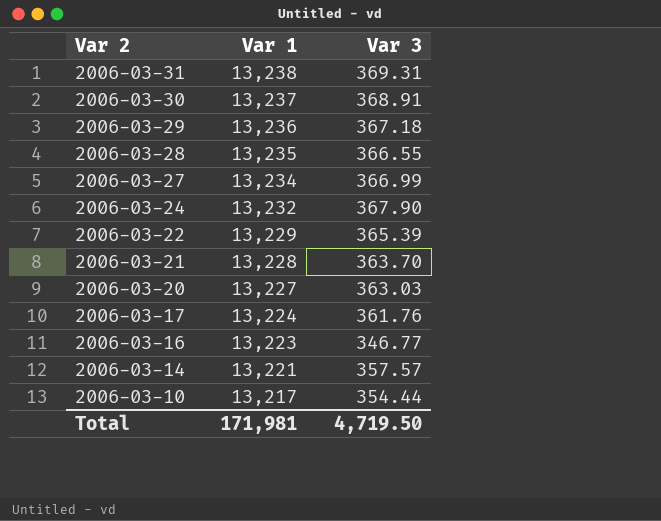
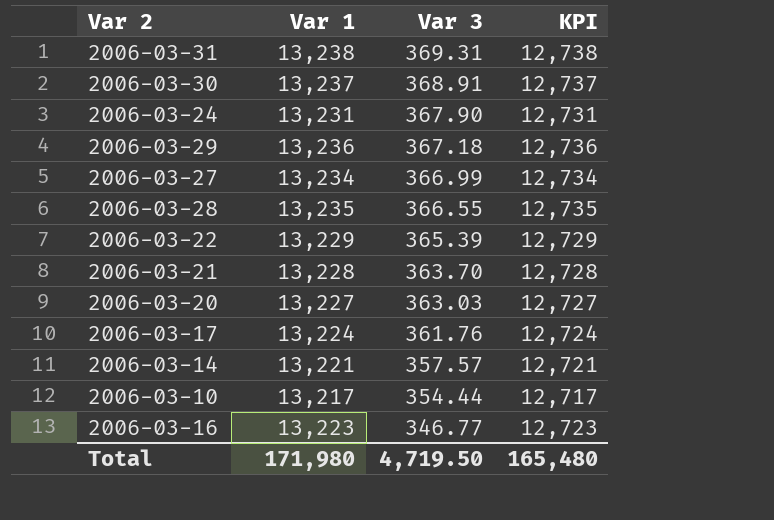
row order: Var 2 descending -> Var 3 descending
column KPI | formula: none -> [Var 1] - 500
2006-03-24 | Var 1: 13,232 -> 13,231
Total | Var 1: 171,981 -> 171,980

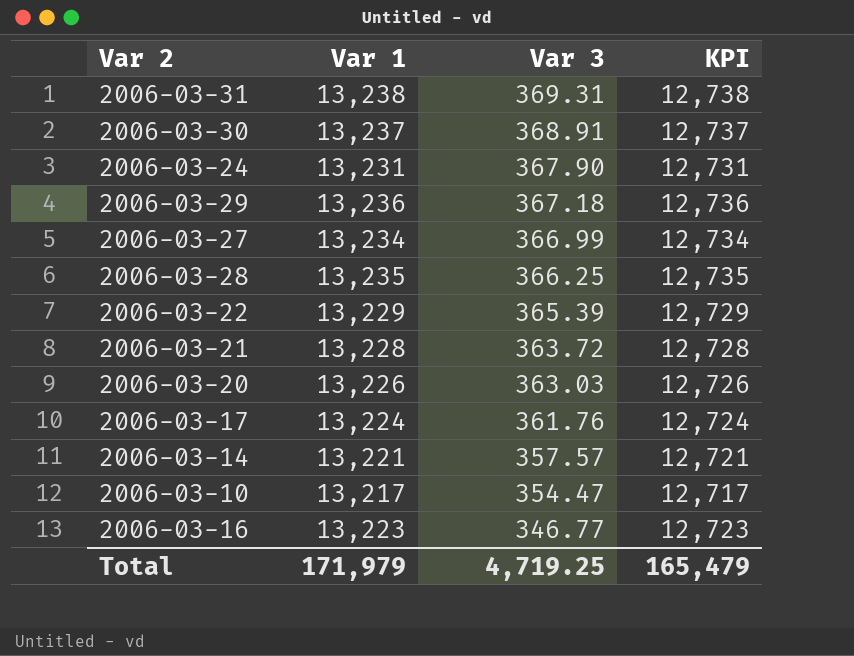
2006-03-28 | Var 3: 366.55 -> 366.25
2006-03-21 | Var 3: 363.70 -> 363.72
2006-03-20 | Var 1: 13,227 -> 13,226
2006-03-20 | KPI: 12,727 -> 12,726
2006-03-10 | Var 3: 354.44 -> 354.47
Total | Var 1: 171,980 -> 171,979
Total | Var 3: 4,719.50 -> 4,719.25
Total | KPI: 165,480 -> 165,479

